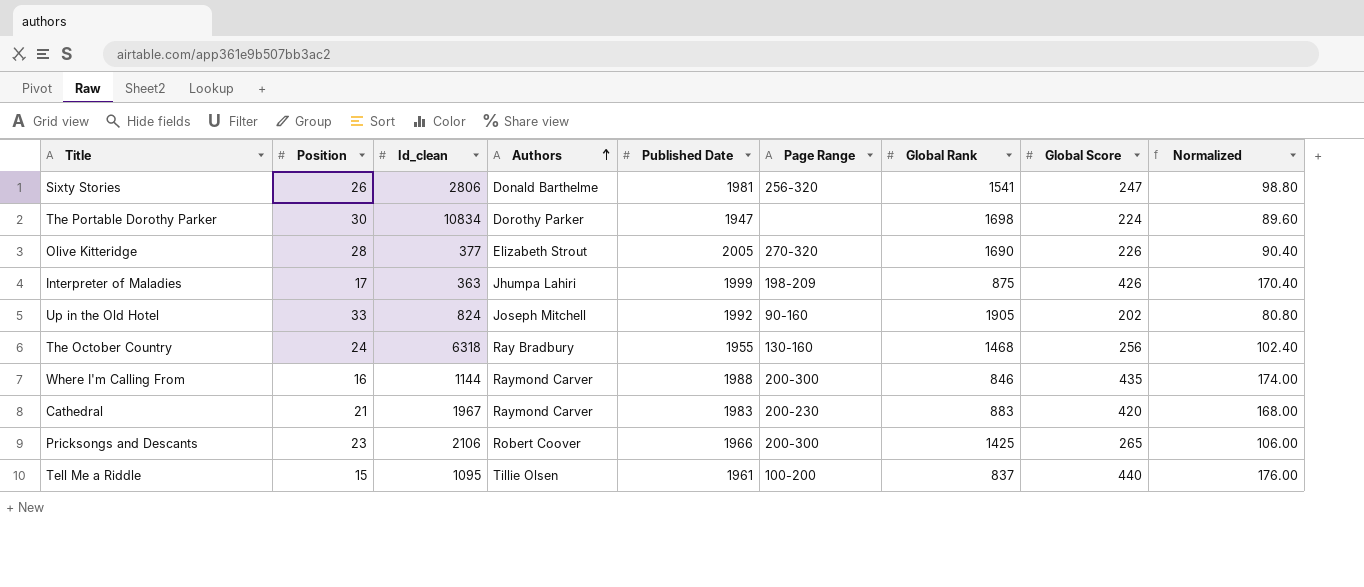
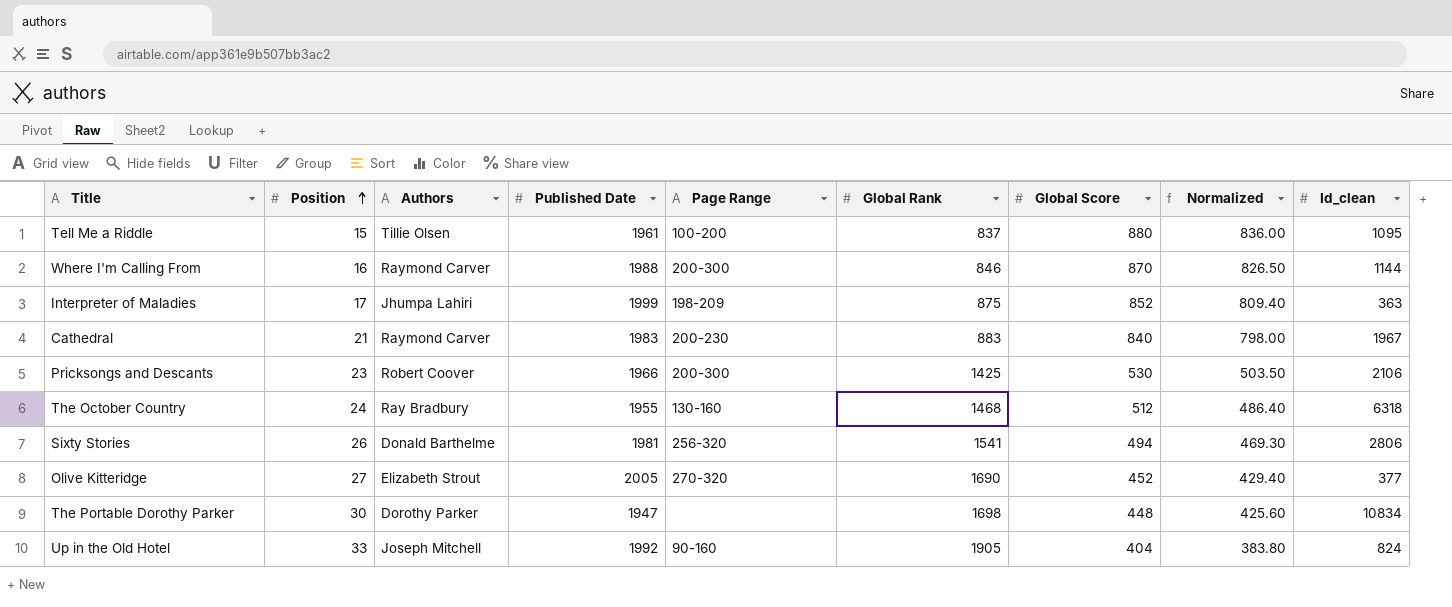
row order: Authors ascending -> Position ascending
column Normalized | formula: [Global Score] * 0.4 -> [Global Score] * 0.95
column Id_clean | position: 3 -> 9
Tell Me a Riddle | Global Score: 440 -> 880
Where I'm Calling From | Global Score: 435 -> 870
Interpreter of Maladies | Global Score: 426 -> 852
Cathedral | Global Score: 420 -> 840
Pricksongs and Descants | Global Score: 265 -> 530
The October Country | Global Score: 256 -> 512
Sixty Stories | Global Score: 247 -> 494
Olive Kitteridge | Position: 28 -> 27
Olive Kitteridge | Global Score: 226 -> 452
The Portable Dorothy Parker | Global Score: 224 -> 448
Up in the Old Hotel | Global Score: 202 -> 404

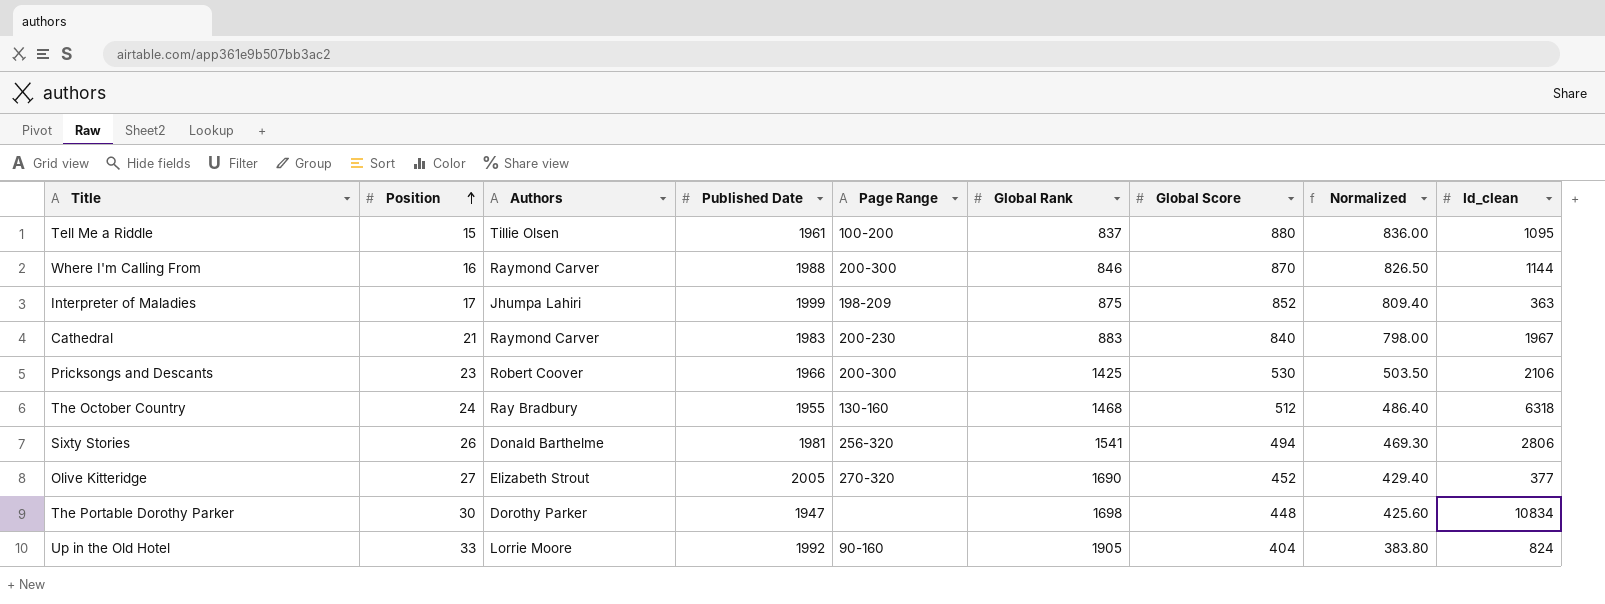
Up in the Old Hotel | Authors: Joseph Mitchell -> Lorrie Moore

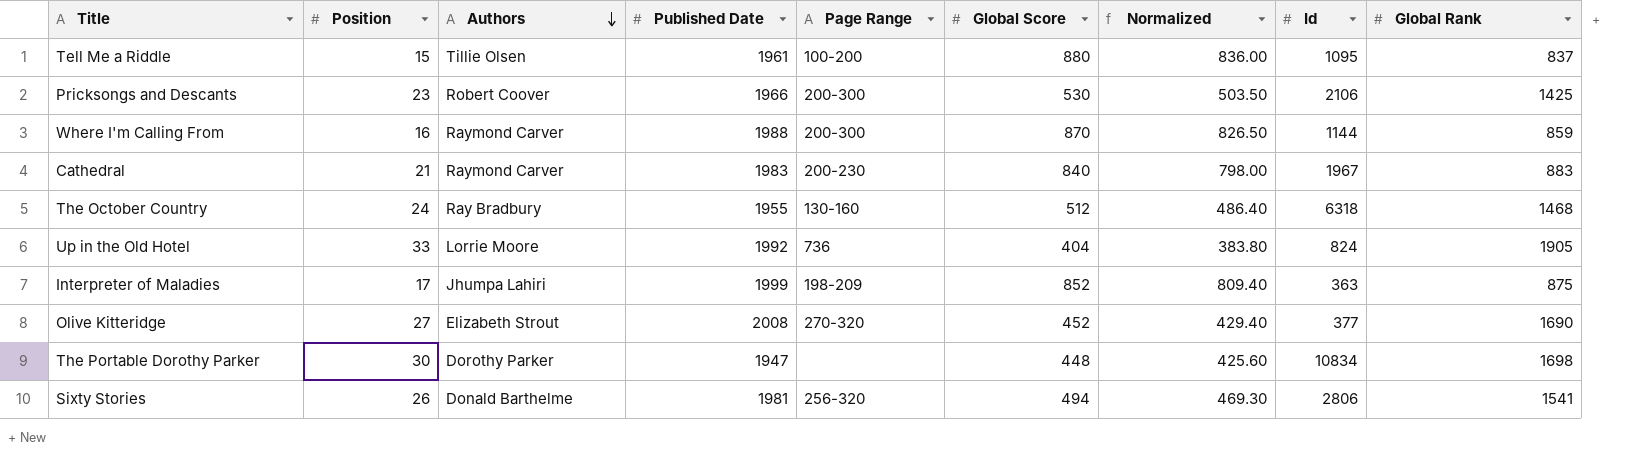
row order: Position ascending -> Authors descending
column name: Id_clean -> Id
column Global Rank | position: 6 -> 9
Where I'm Calling From | Global Rank: 846 -> 859
Up in the Old Hotel | Page Range: 90-160 -> 736
Olive Kitteridge | Published Date: 2005 -> 2008

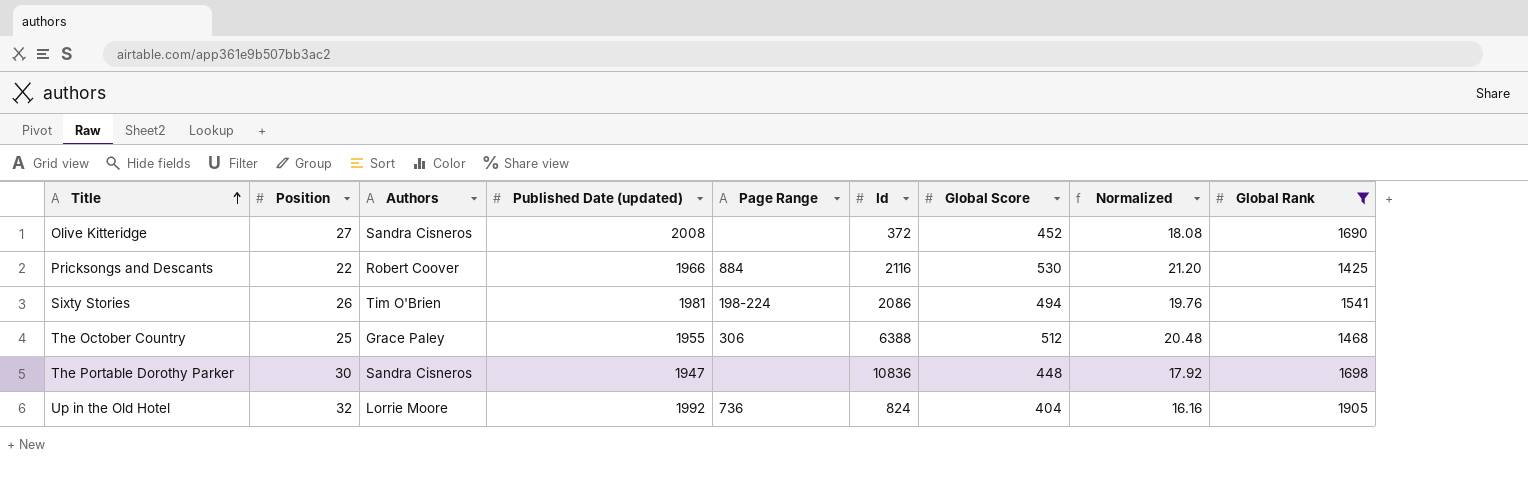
filter: none -> Global Rank >= 1425
row order: Authors descending -> Title ascending
column name: Published Date -> Published Date (updated)
column Id | position: 8 -> 6
column Normalized | formula: [Global Score] * 0.95 -> [Global Score] * 0.04
Olive Kitteridge | Authors: Elizabeth Strout -> Sandra Cisneros
Olive Kitteridge | Page Range: 270-320 -> none
Olive Kitteridge | Id: 377 -> 372
Pricksongs and Descants | Position: 23 -> 22
Pricksongs and Descants | Page Range: 200-300 -> 884
Pricksongs and Descants | Id: 2106 -> 2116
Sixty Stories | Authors: Donald Barthelme -> Tim O'Brien
Sixty Stories | Page Range: 256-320 -> 198-224
Sixty Stories | Id: 2806 -> 2086
The October Country | Position: 24 -> 25
The October Country | Authors: Ray Bradbury -> Grace Paley
The October Country | Page Range: 130-160 -> 306
The October Country | Id: 6318 -> 6388
The Portable Dorothy Parker | Authors: Dorothy Parker -> Sandra Cisneros
The Portable Dorothy Parker | Id: 10834 -> 10836
Up in the Old Hotel | Position: 33 -> 32

